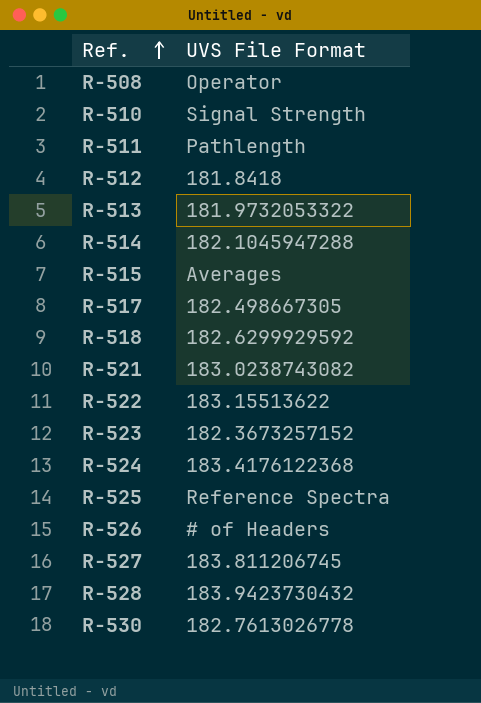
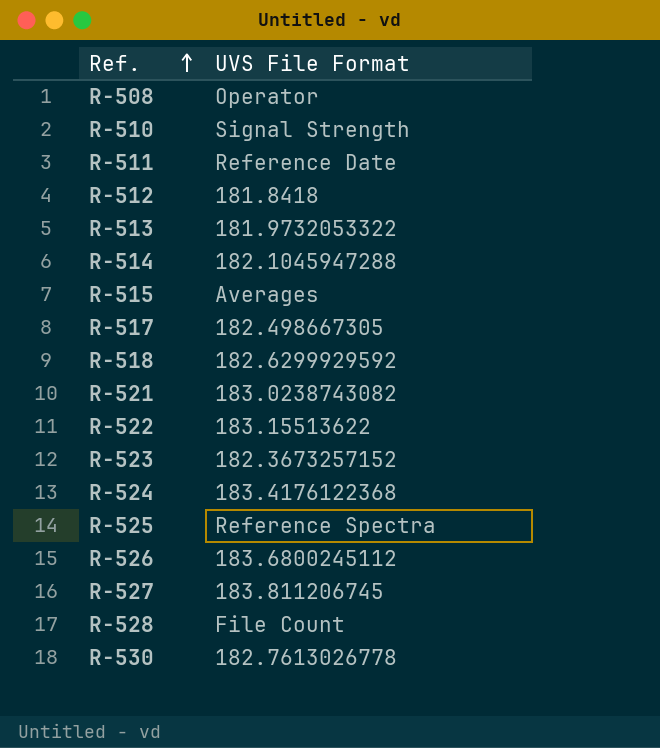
R-511 | UVS File Format: Pathlength -> Reference Date
R-526 | UVS File Format: # of Headers -> 183.6800245112
R-528 | UVS File Format: 183.9423730432 -> File Count

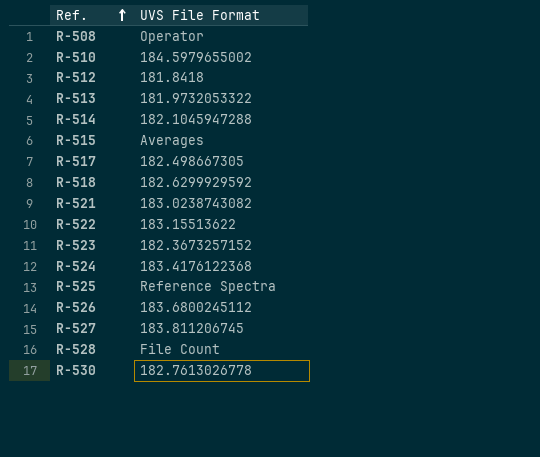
row R-511: Reference Date -> none
R-510 | UVS File Format: Signal Strength -> 184.5979655002

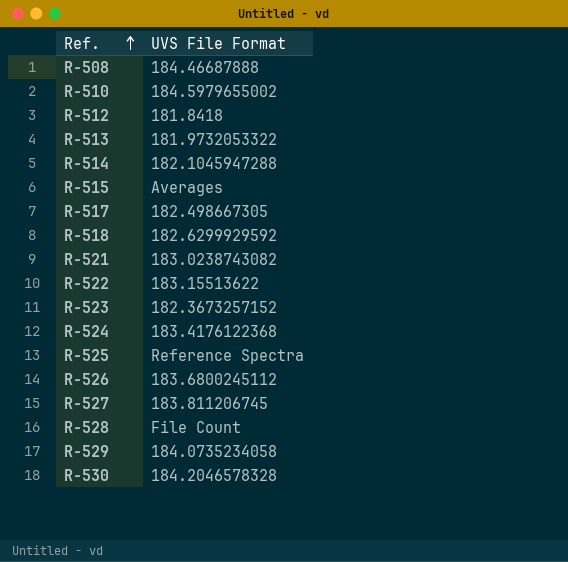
R-508 | UVS File Format: Operator -> 184.46687888
row R-529: none -> 184.0735234058
R-530 | UVS File Format: 182.7613026778 -> 184.2046578328

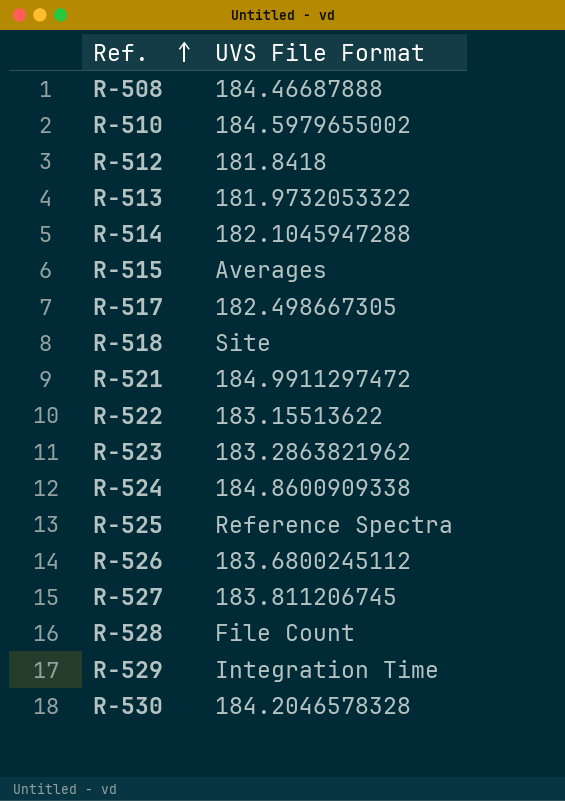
R-518 | UVS File Format: 182.6299929592 -> Site
R-521 | UVS File Format: 183.0238743082 -> 184.9911297472
R-523 | UVS File Format: 182.3673257152 -> 183.2863821962
R-524 | UVS File Format: 183.4176122368 -> 184.8600909338
R-529 | UVS File Format: 184.0735234058 -> Integration Time

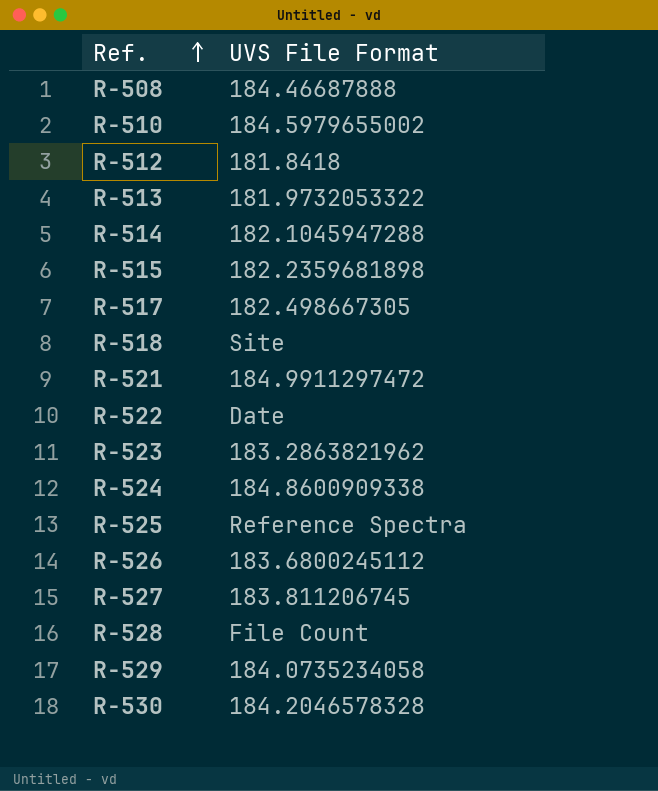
R-515 | UVS File Format: Averages -> 182.2359681898
R-522 | UVS File Format: 183.15513622 -> Date
R-529 | UVS File Format: Integration Time -> 184.0735234058

